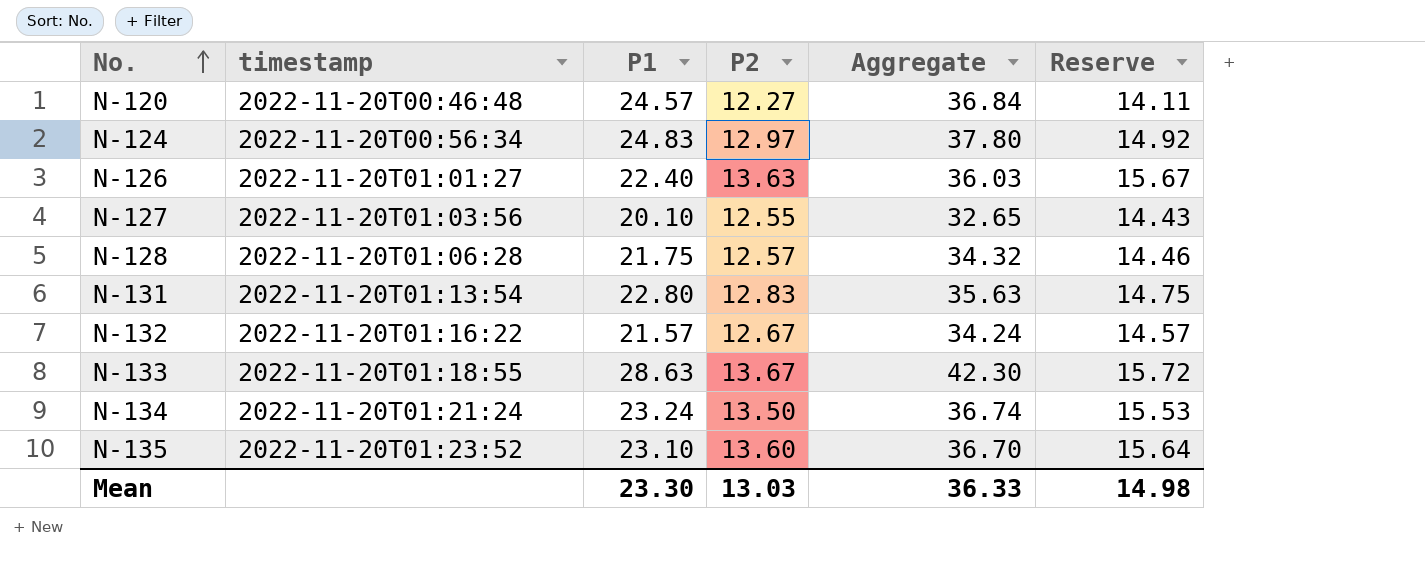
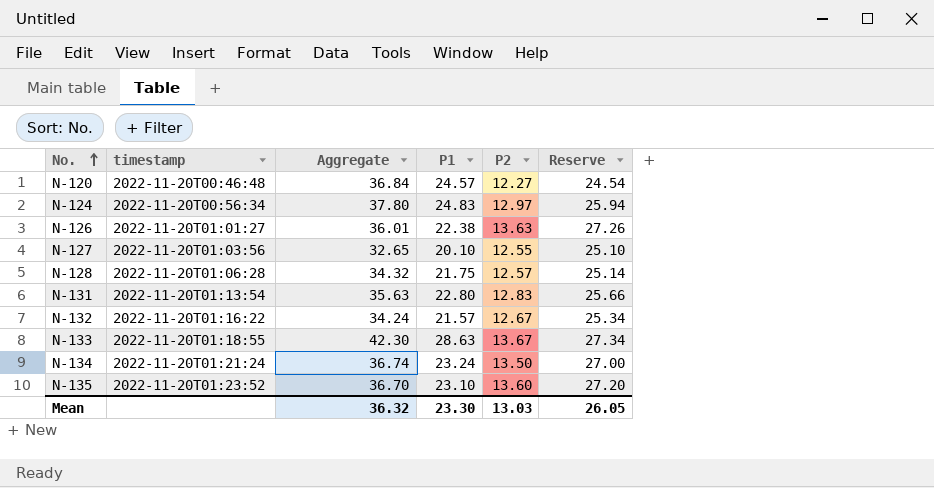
column Aggregate | position: 5 -> 3
column Reserve | formula: [P2] * 1.15 -> [P2] * 2
N-126 | Aggregate: 36.03 -> 36.01
N-126 | P1: 22.40 -> 22.38
Mean | Aggregate: 36.33 -> 36.32
Mean | Reserve: 14.98 -> 26.05

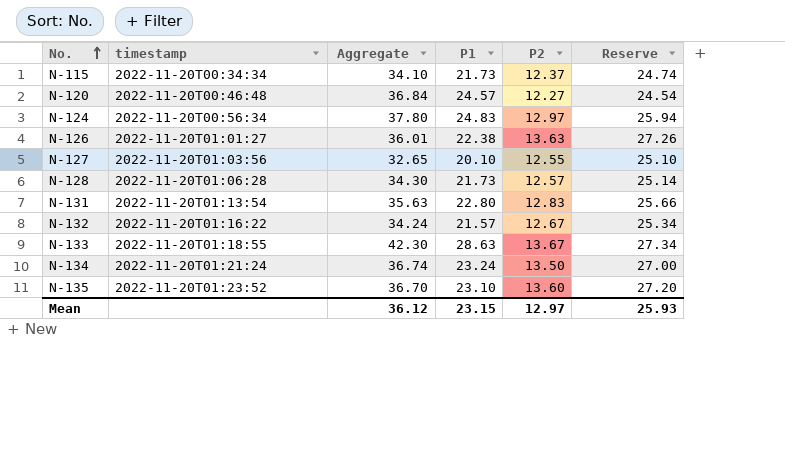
row N-115: none -> 2022-11-20T00:34:34 | 34.10 | 21.73 | 12.37 | 24.74
N-128 | Aggregate: 34.32 -> 34.30
N-128 | P1: 21.75 -> 21.73
Mean | Aggregate: 36.32 -> 36.12
Mean | P1: 23.30 -> 23.15
Mean | P2: 13.03 -> 12.97
Mean | Reserve: 26.05 -> 25.93

